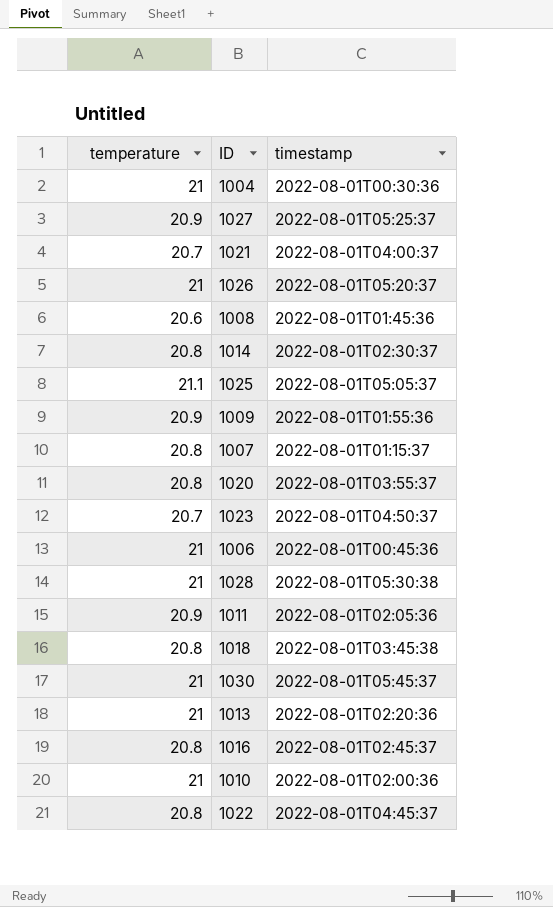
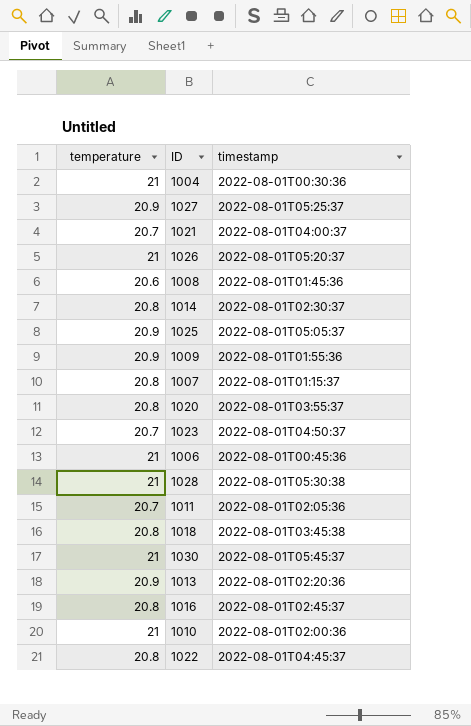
1025 | temperature: 21.1 -> 20.9
1011 | temperature: 20.9 -> 20.7
1013 | temperature: 21 -> 20.9

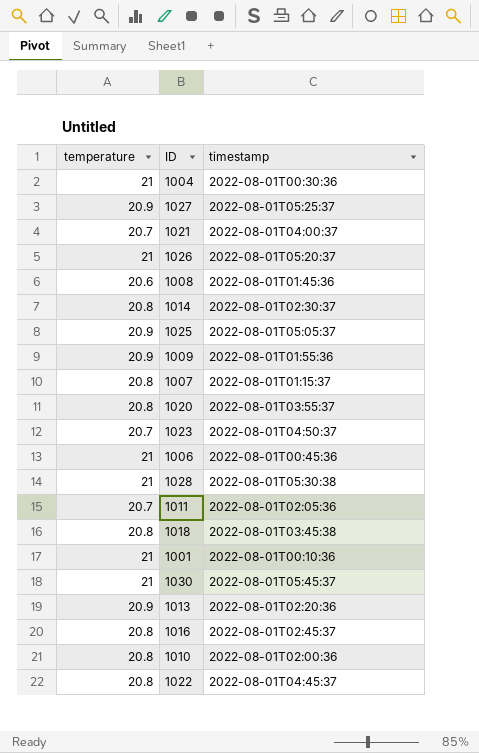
row 1001: none -> 21 | 2022-08-01T00:10:36
1010 | temperature: 21 -> 20.8

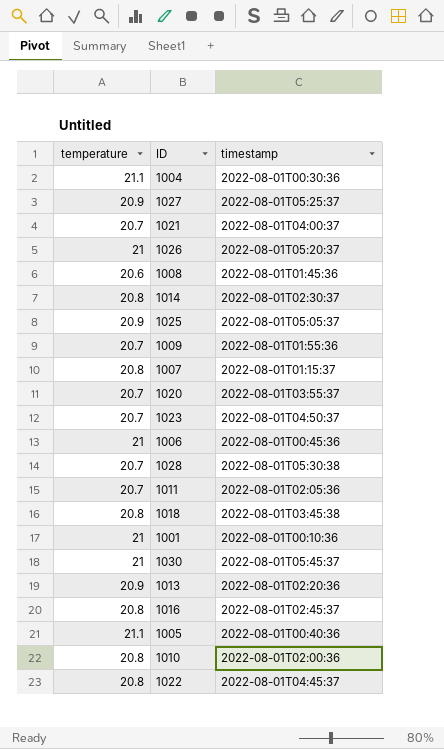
1004 | temperature: 21 -> 21.1
1009 | temperature: 20.9 -> 20.7
1020 | temperature: 20.8 -> 20.7
1028 | temperature: 21 -> 20.7
row 1005: none -> 21.1 | 2022-08-01T00:40:36

